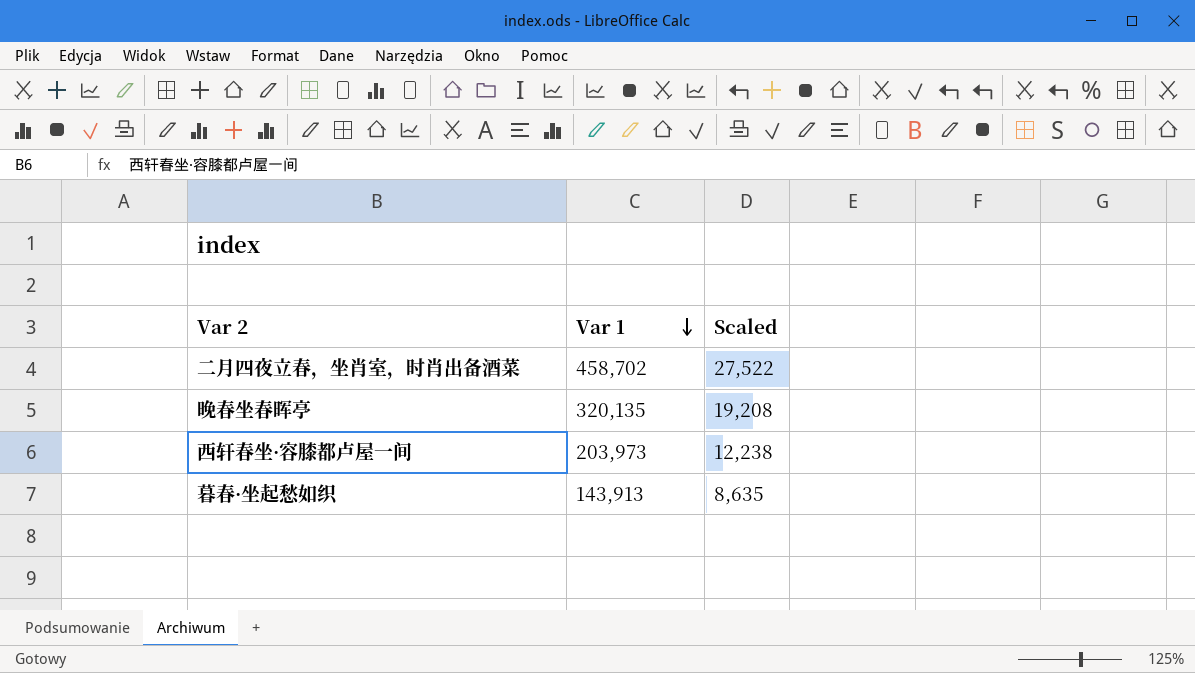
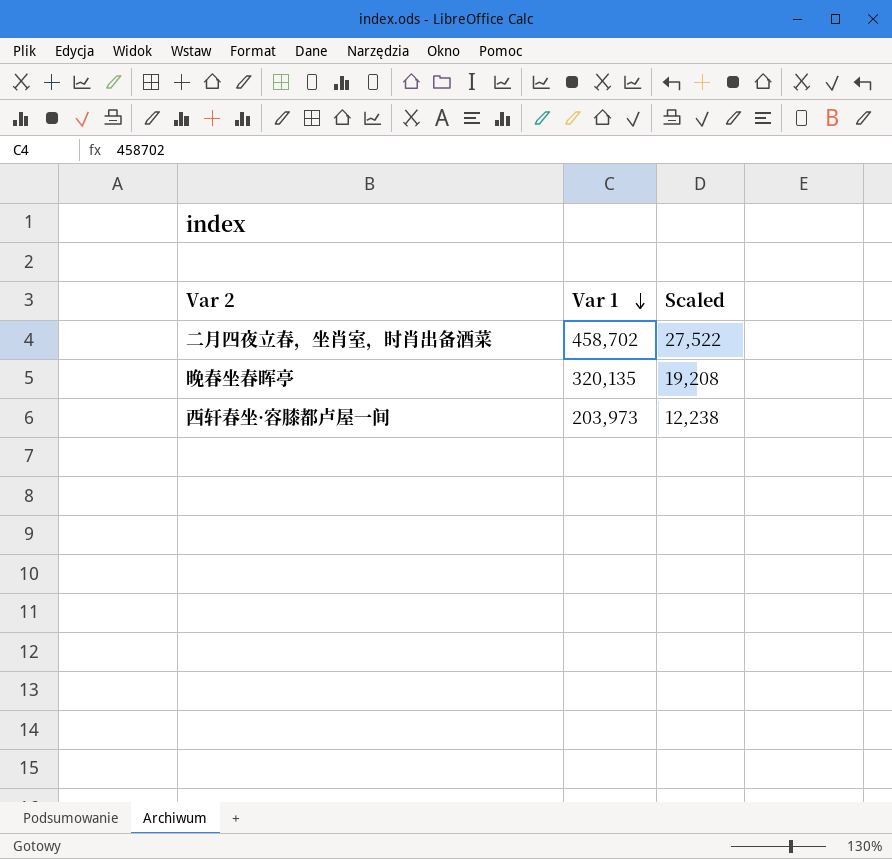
row 暮春·坐起愁如织: 143,913 | 8,635 -> none

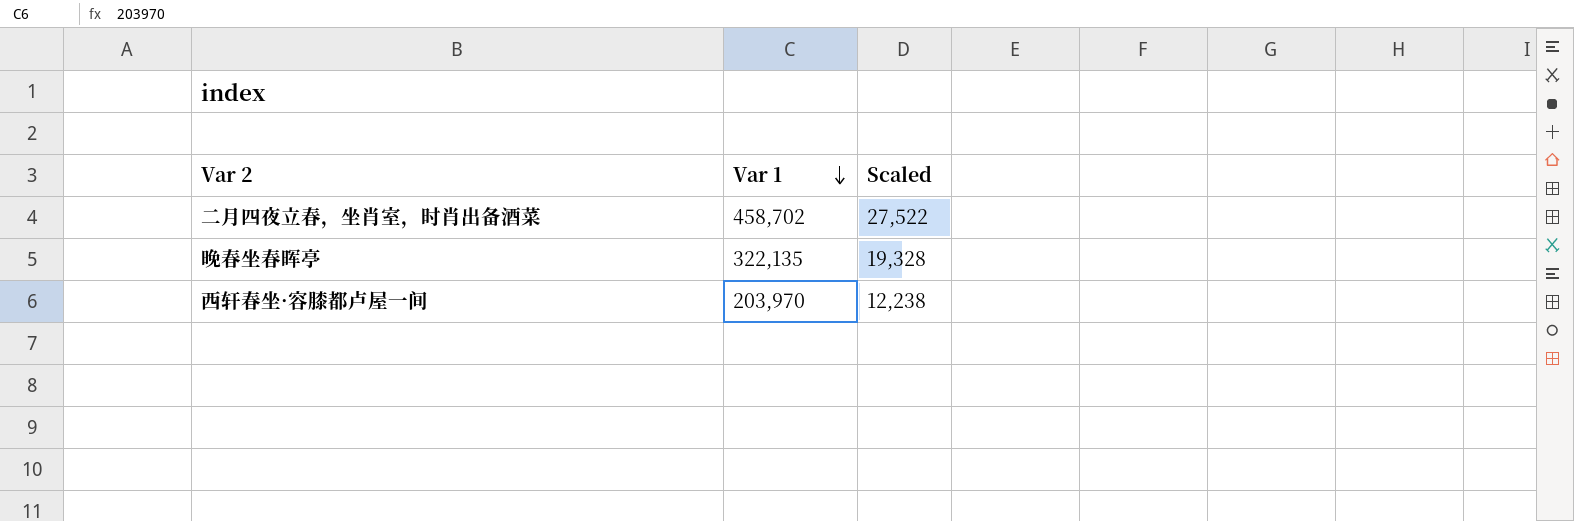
晚春坐春晖亭 | Var 1: 320,135 -> 322,135
晚春坐春晖亭 | Scaled: 19,208 -> 19,328
西轩春坐·容膝都卢屋一间 | Var 1: 203,973 -> 203,970

